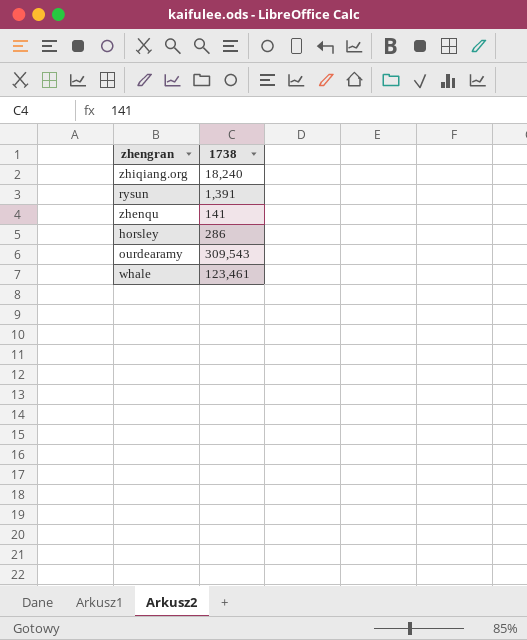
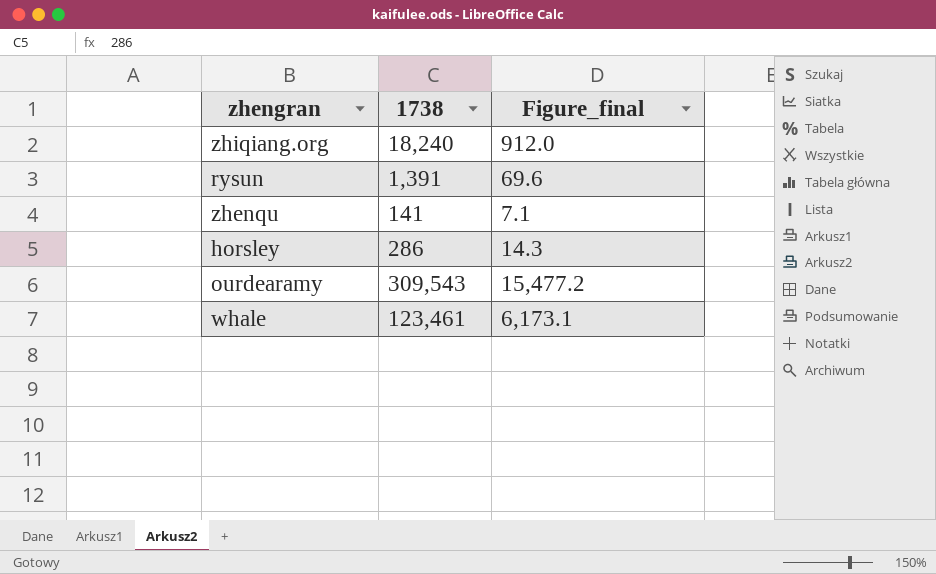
column Figure_final | formula: none -> [1738] * 0.05

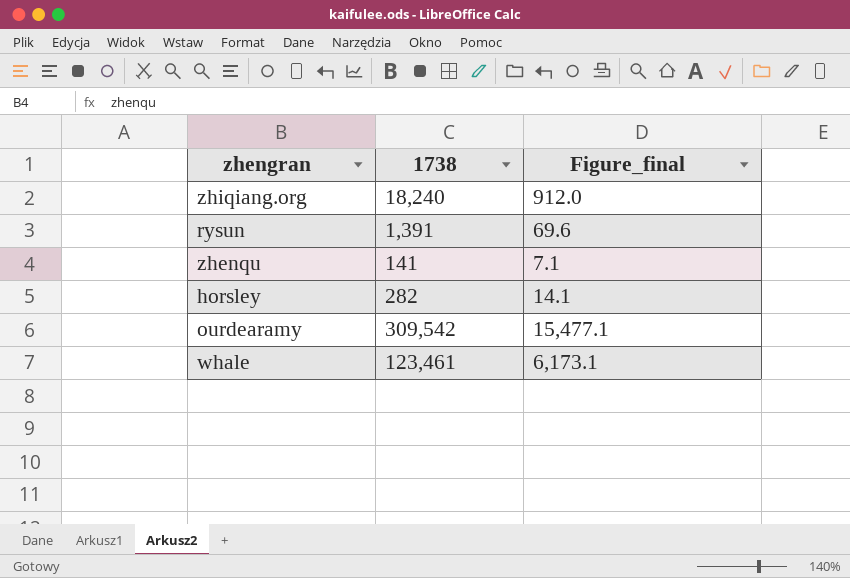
horsley | 1738: 286 -> 282
horsley | Figure_final: 14.3 -> 14.1
ourdearamy | 1738: 309,543 -> 309,542
ourdearamy | Figure_final: 15,477.2 -> 15,477.1

